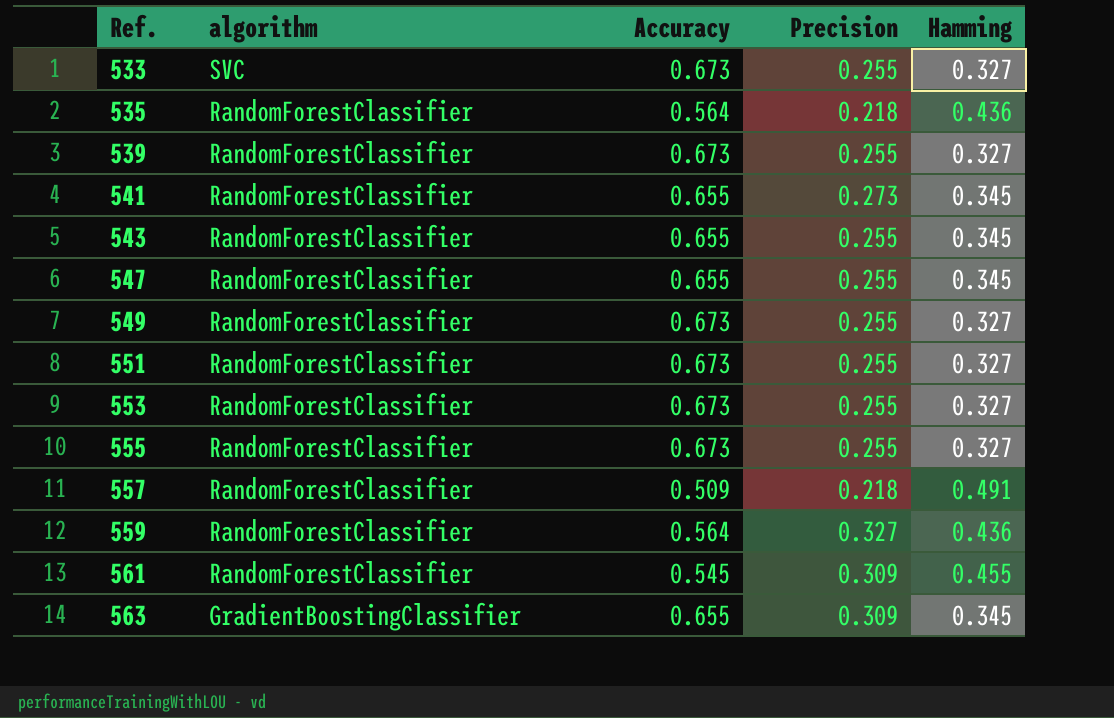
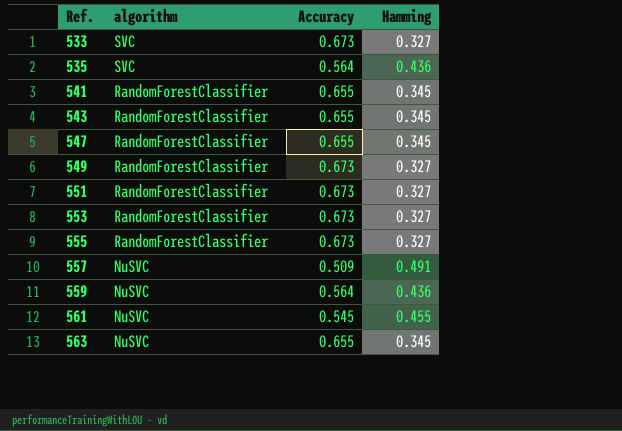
column Precision | position: 4 -> none
row 539: RandomForestClassifier | 0.673 | 0.255 | 0.327 -> none
535 | algorithm: RandomForestClassifier -> SVC
557 | algorithm: RandomForestClassifier -> NuSVC
559 | algorithm: RandomForestClassifier -> NuSVC
561 | algorithm: RandomForestClassifier -> NuSVC
563 | algorithm: GradientBoostingClassifier -> NuSVC

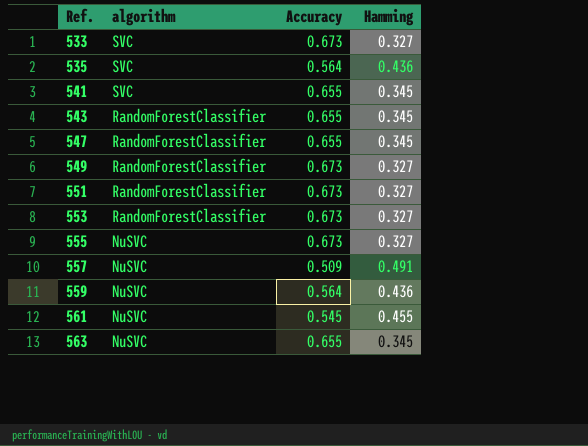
541 | algorithm: RandomForestClassifier -> SVC
555 | algorithm: RandomForestClassifier -> NuSVC

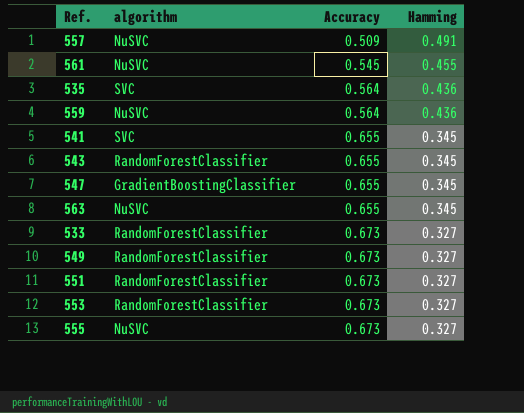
row order: Ref. ascending -> Accuracy ascending
547 | algorithm: RandomForestClassifier -> GradientBoostingClassifier
533 | algorithm: SVC -> RandomForestClassifier

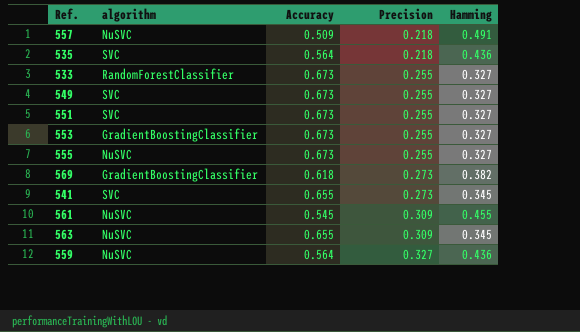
row order: Accuracy ascending -> Precision ascending
column Precision | position: none -> 4
row 543: RandomForestClassifier | 0.655 | 0.345 -> none
row 547: GradientBoostingClassifier | 0.655 | 0.345 -> none
549 | algorithm: RandomForestClassifier -> SVC
551 | algorithm: RandomForestClassifier -> SVC
553 | algorithm: RandomForestClassifier -> GradientBoostingClassifier
row 569: none -> GradientBoostingClassifier | 0.618 | 0.273 | 0.382

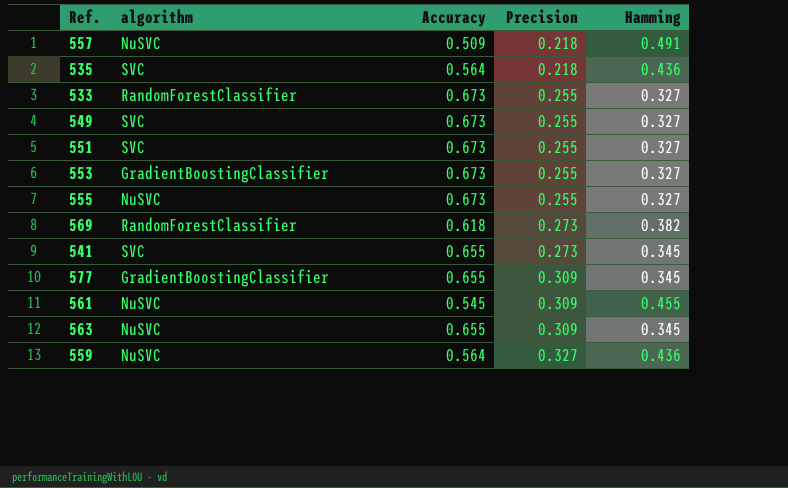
569 | algorithm: GradientBoostingClassifier -> RandomForestClassifier
row 577: none -> GradientBoostingClassifier | 0.655 | 0.309 | 0.345

